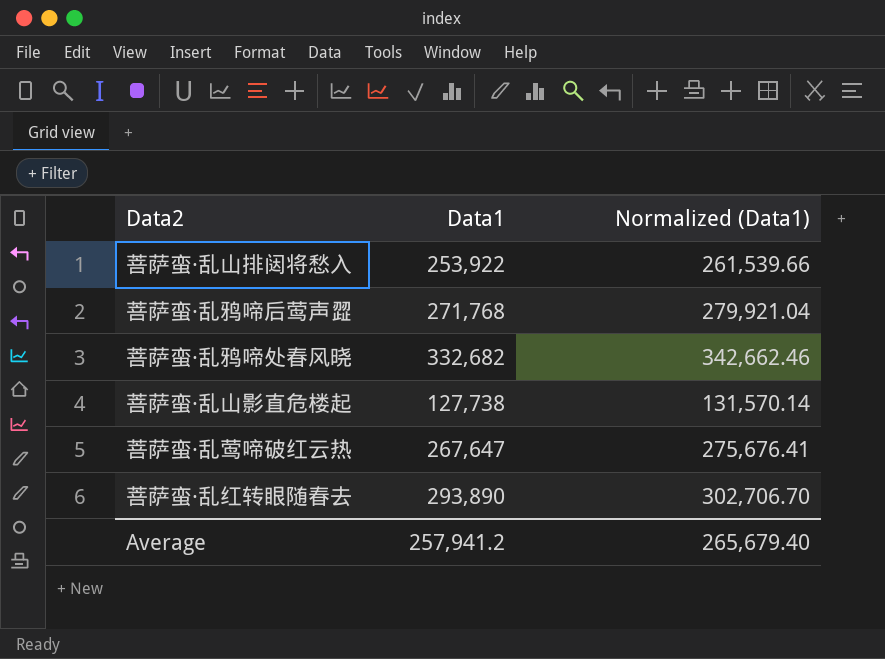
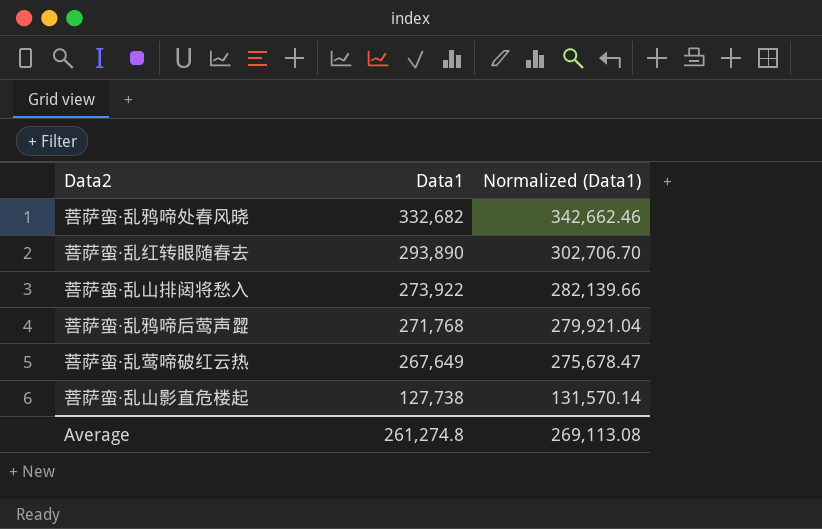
row order: none -> Data1 descending
菩萨蛮·乱山排闼将愁入 | Data1: 253,922 -> 273,922
菩萨蛮·乱山排闼将愁入 | Normalized (Data1): 261,539.66 -> 282,139.66
菩萨蛮·乱莺啼破红云热 | Data1: 267,647 -> 267,649
菩萨蛮·乱莺啼破红云热 | Normalized (Data1): 275,676.41 -> 275,678.47
Average | Data1: 257,941.2 -> 261,274.8
Average | Normalized (Data1): 265,679.40 -> 269,113.08

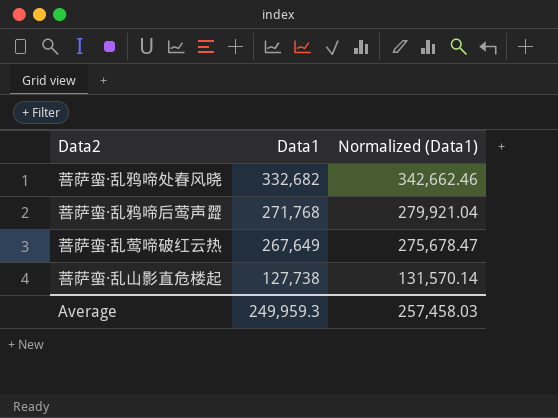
row 菩萨蛮·乱红转眼随春去: 293,890 | 302,706.70 -> none
row 菩萨蛮·乱山排闼将愁入: 273,922 | 282,139.66 -> none
Average | Data1: 261,274.8 -> 249,959.3
Average | Normalized (Data1): 269,113.08 -> 257,458.03

